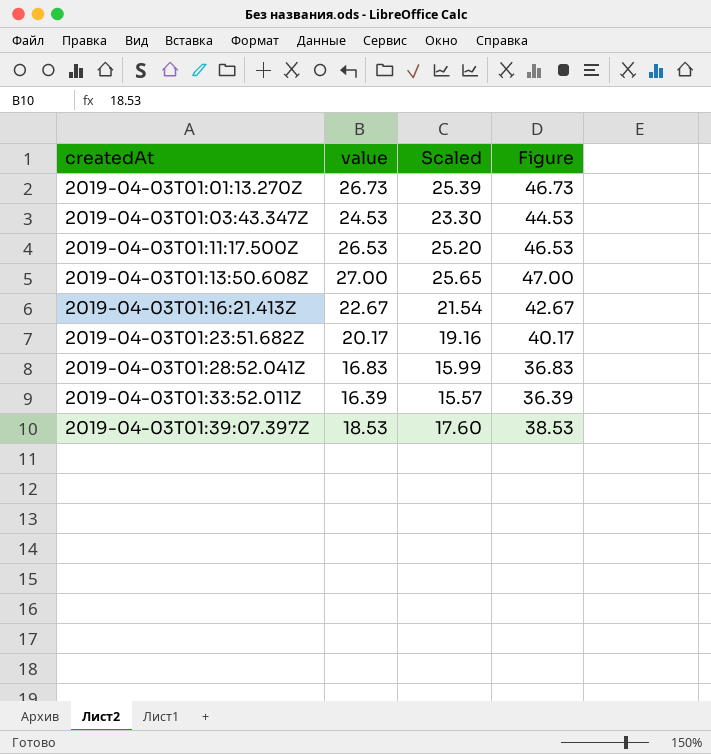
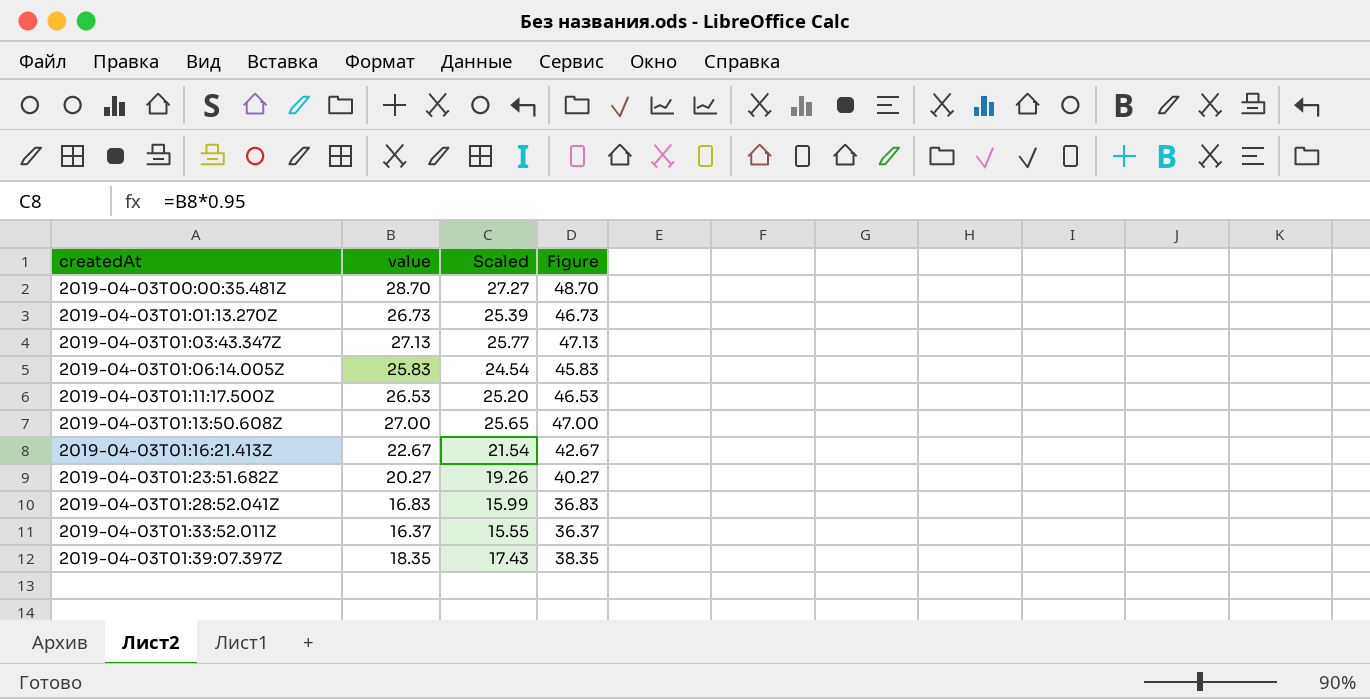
row 2019-04-03T00:00:35.481Z: none -> 28.70 | 27.27 | 48.70
2019-04-03T01:03:43.347Z | value: 24.53 -> 27.13
2019-04-03T01:03:43.347Z | Scaled: 23.30 -> 25.77
2019-04-03T01:03:43.347Z | Figure: 44.53 -> 47.13
row 2019-04-03T01:06:14.005Z: none -> 25.83 | 24.54 | 45.83
2019-04-03T01:23:51.682Z | value: 20.17 -> 20.27
2019-04-03T01:23:51.682Z | Scaled: 19.16 -> 19.26
2019-04-03T01:23:51.682Z | Figure: 40.17 -> 40.27
2019-04-03T01:33:52.011Z | value: 16.39 -> 16.37
2019-04-03T01:33:52.011Z | Scaled: 15.57 -> 15.55
2019-04-03T01:33:52.011Z | Figure: 36.39 -> 36.37
2019-04-03T01:39:07.397Z | value: 18.53 -> 18.35
2019-04-03T01:39:07.397Z | Scaled: 17.60 -> 17.43
2019-04-03T01:39:07.397Z | Figure: 38.53 -> 38.35

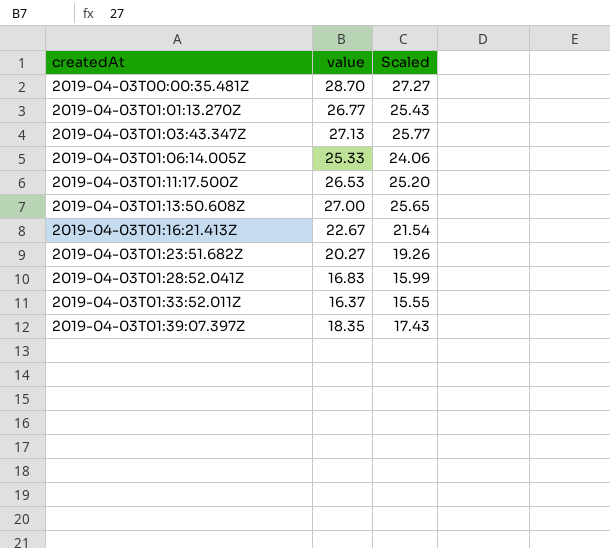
column Figure | formula: [value] + 20 -> none
2019-04-03T01:01:13.270Z | value: 26.73 -> 26.77
2019-04-03T01:01:13.270Z | Scaled: 25.39 -> 25.43
2019-04-03T01:06:14.005Z | value: 25.83 -> 25.33
2019-04-03T01:06:14.005Z | Scaled: 24.54 -> 24.06

